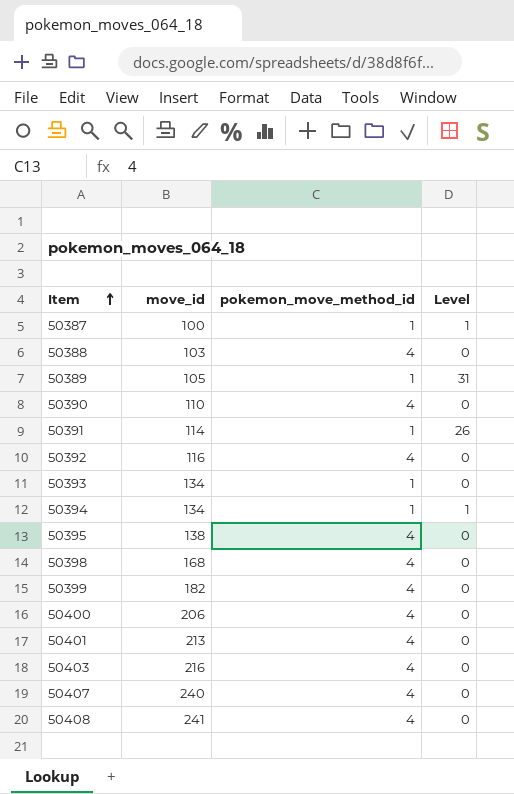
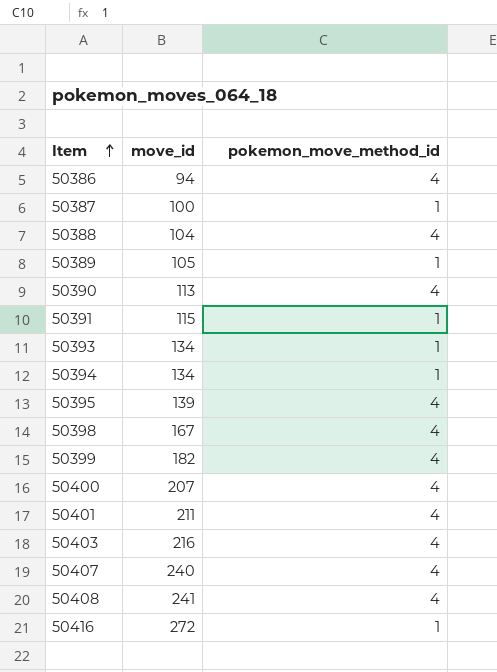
column Level | position: 4 -> none
row 50392: 116 | 4 | 0 -> none
row 50386: none -> 94 | 4
50388 | move_id: 103 -> 104
50390 | move_id: 110 -> 113
50391 | move_id: 114 -> 115
50395 | move_id: 138 -> 139
50398 | move_id: 168 -> 167
50400 | move_id: 206 -> 207
50401 | move_id: 213 -> 211
row 50416: none -> 272 | 1

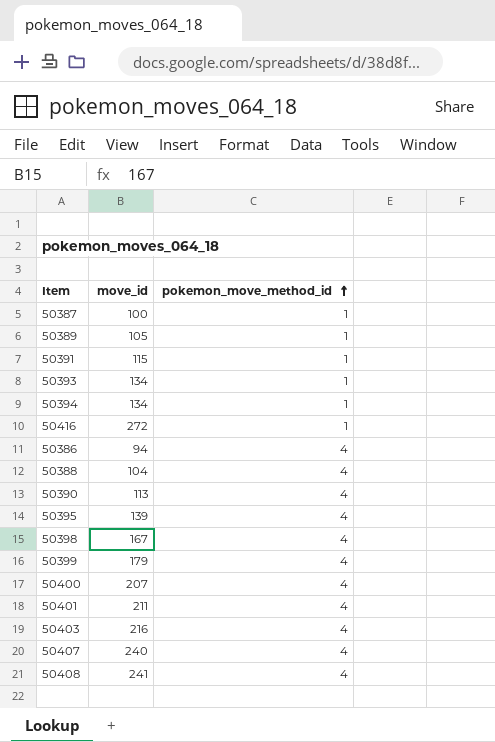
row order: Item ascending -> pokemon_move_method_id ascending
50399 | move_id: 182 -> 179

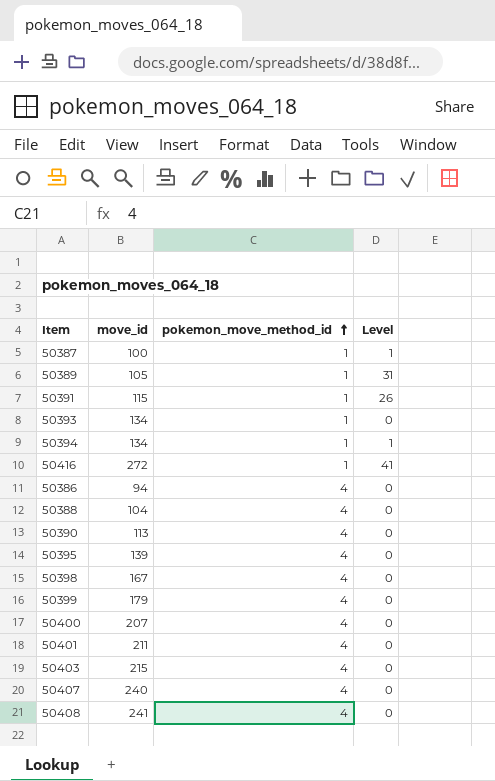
column Level | position: none -> 4
50403 | move_id: 216 -> 215

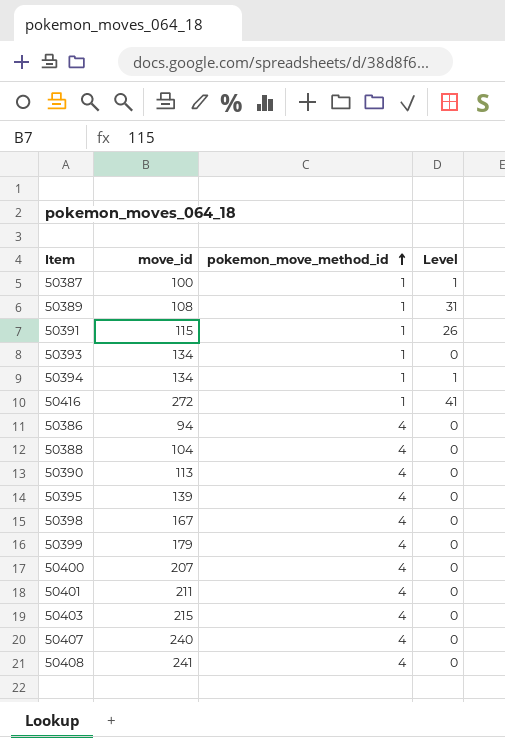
50389 | move_id: 105 -> 108

